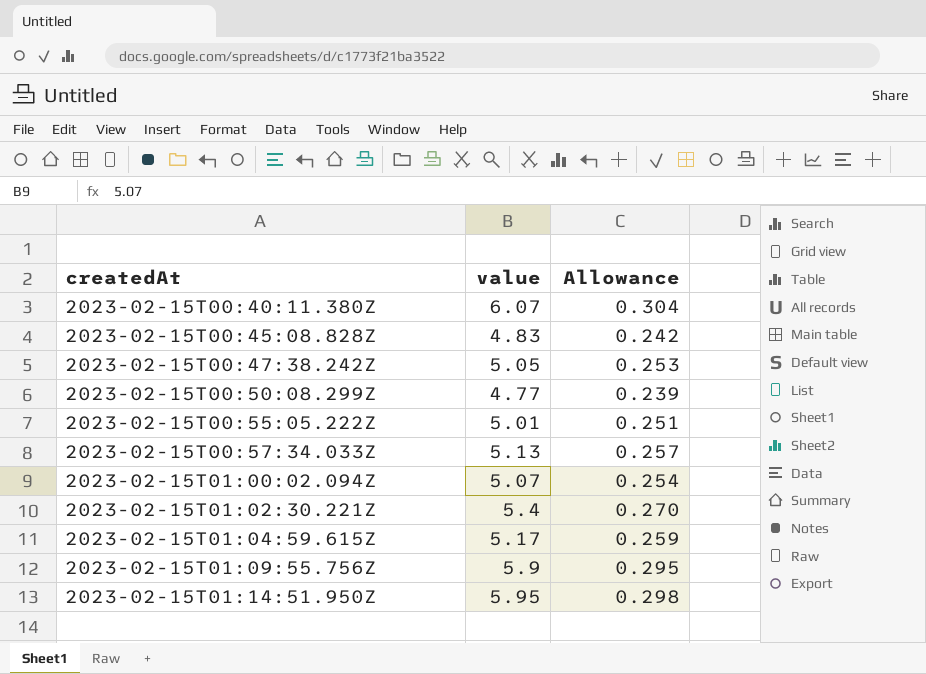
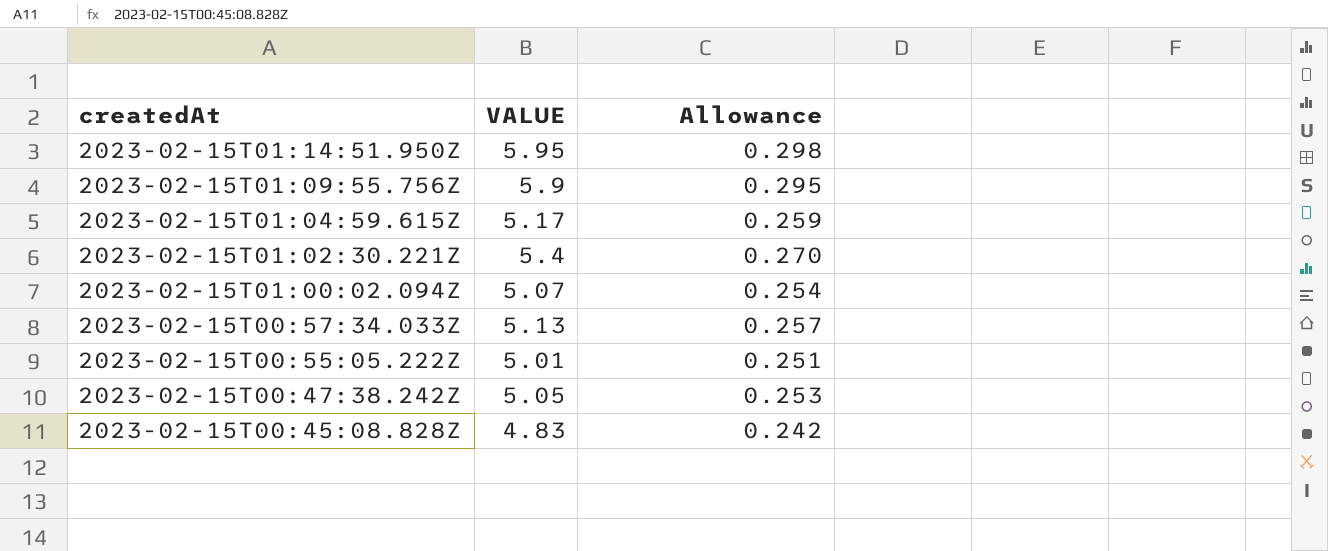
row order: createdAt ascending -> createdAt descending
column name: value -> VALUE
row 2023-02-15T00:40:11.380Z: 6.07 | 0.304 -> none
row 2023-02-15T00:50:08.299Z: 4.77 | 0.239 -> none

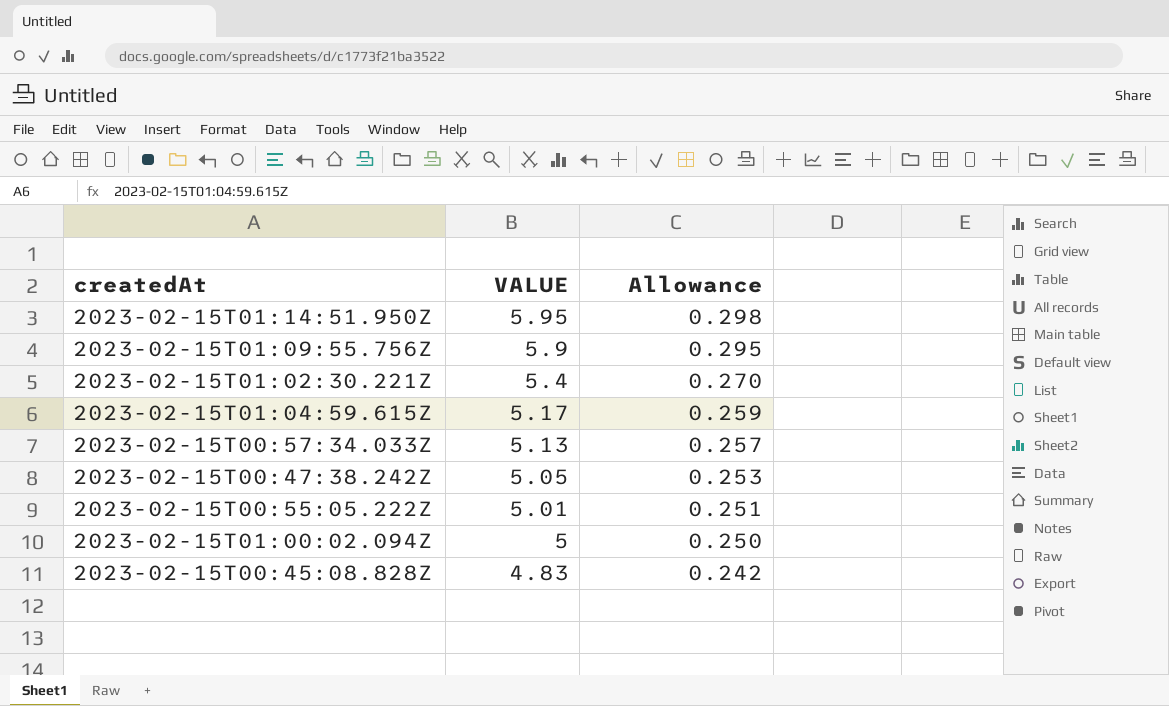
row order: createdAt descending -> VALUE descending
2023-02-15T01:00:02.094Z | VALUE: 5.07 -> 5
2023-02-15T01:00:02.094Z | Allowance: 0.254 -> 0.250

